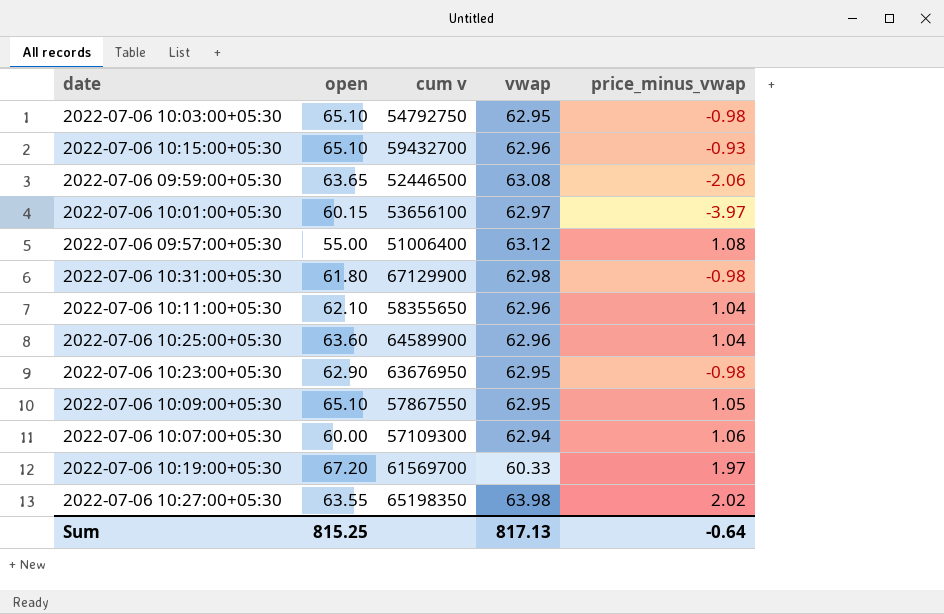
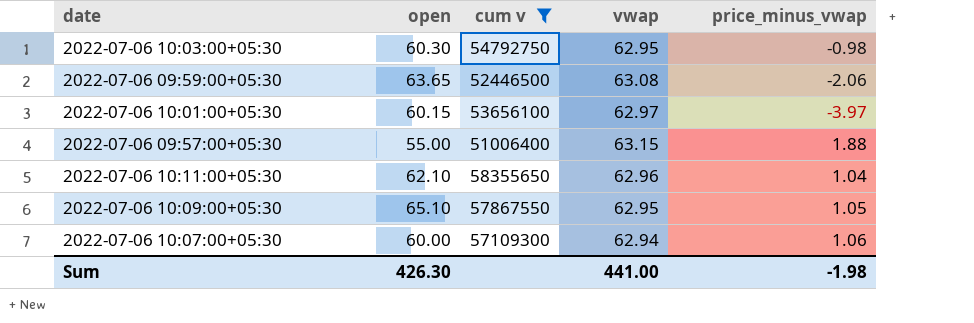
filter: none -> cum v <= 58355650
2022-07-06 10:03:00+05:30 | open: 65.10 -> 60.30
2022-07-06 09:57:00+05:30 | vwap: 63.12 -> 63.15
2022-07-06 09:57:00+05:30 | price_minus_vwap: 1.08 -> 1.88
Sum | open: 815.25 -> 426.30
Sum | vwap: 817.13 -> 441.00
Sum | price_minus_vwap: -0.64 -> -1.98

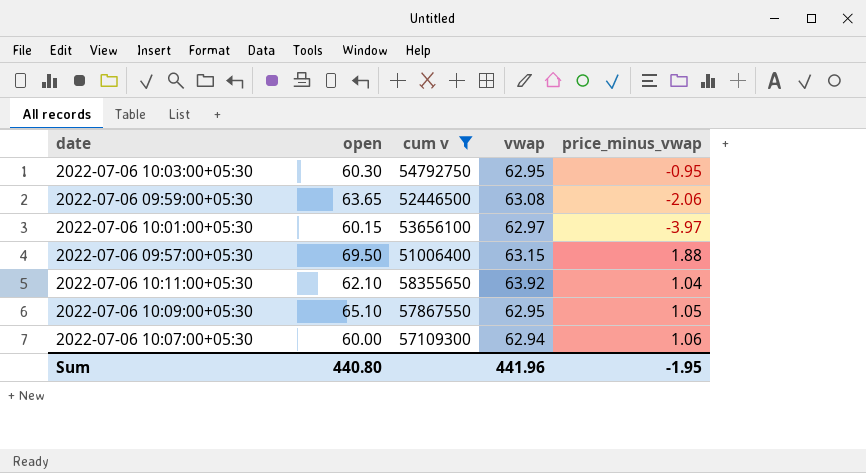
2022-07-06 10:03:00+05:30 | price_minus_vwap: -0.98 -> -0.95
2022-07-06 09:57:00+05:30 | open: 55.00 -> 69.50
2022-07-06 10:11:00+05:30 | vwap: 62.96 -> 63.92
Sum | open: 426.30 -> 440.80
Sum | vwap: 441.00 -> 441.96
Sum | price_minus_vwap: -1.98 -> -1.95

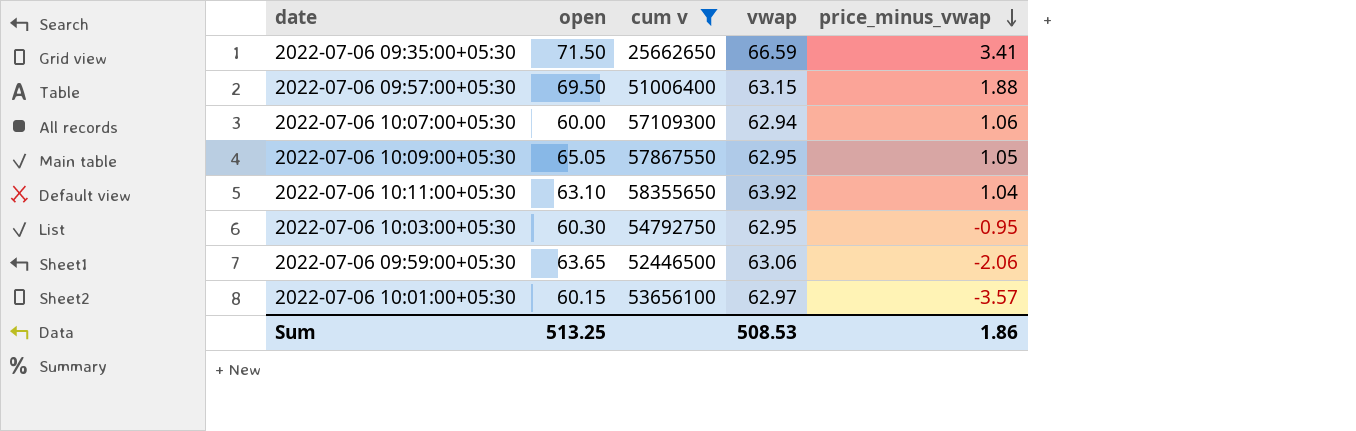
row order: none -> price_minus_vwap descending
row 2022-07-06 09:35:00+05:30: none -> 71.50 | 25662650 | 66.59 | 3.41
2022-07-06 10:09:00+05:30 | open: 65.10 -> 65.05
2022-07-06 10:11:00+05:30 | open: 62.10 -> 63.10
2022-07-06 09:59:00+05:30 | vwap: 63.08 -> 63.06
2022-07-06 10:01:00+05:30 | price_minus_vwap: -3.97 -> -3.57
Sum | open: 440.80 -> 513.25
Sum | vwap: 441.96 -> 508.53
Sum | price_minus_vwap: -1.95 -> 1.86

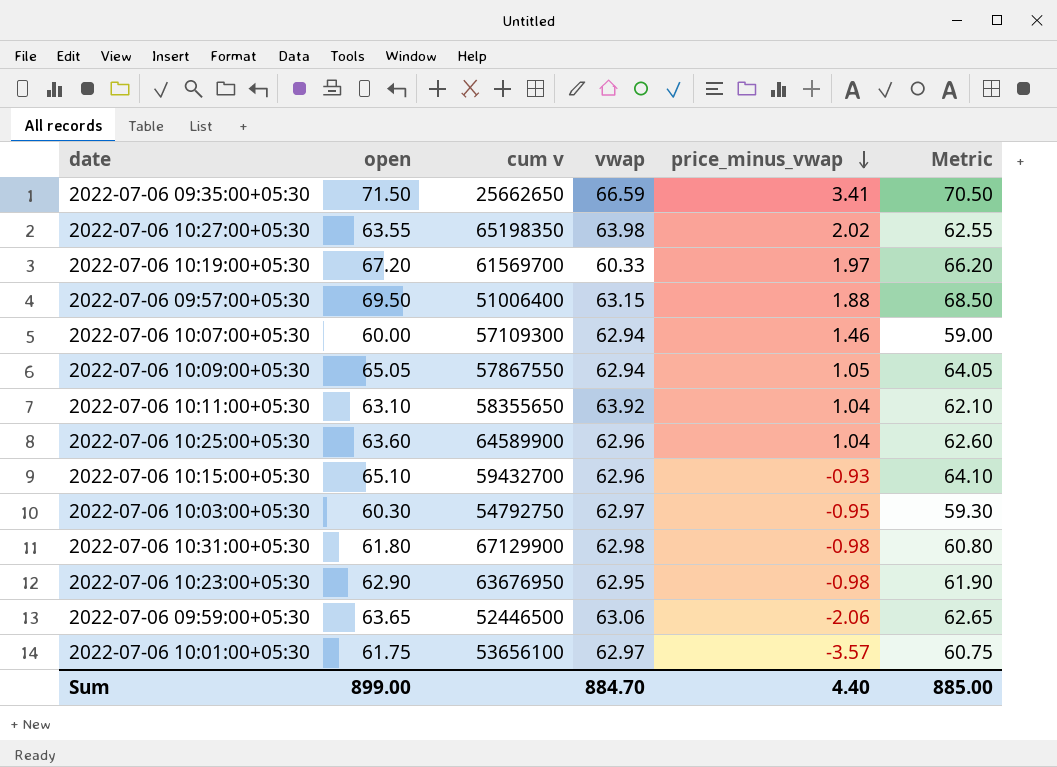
filter: cum v <= 58355650 -> none
column Metric | formula: none -> [open] - 1
2022-07-06 10:07:00+05:30 | price_minus_vwap: 1.06 -> 1.46
2022-07-06 10:09:00+05:30 | vwap: 62.95 -> 62.94
2022-07-06 10:03:00+05:30 | vwap: 62.95 -> 62.97
2022-07-06 10:01:00+05:30 | open: 60.15 -> 61.75
Sum | open: 513.25 -> 899.00
Sum | vwap: 508.53 -> 884.70
Sum | price_minus_vwap: 1.86 -> 4.40

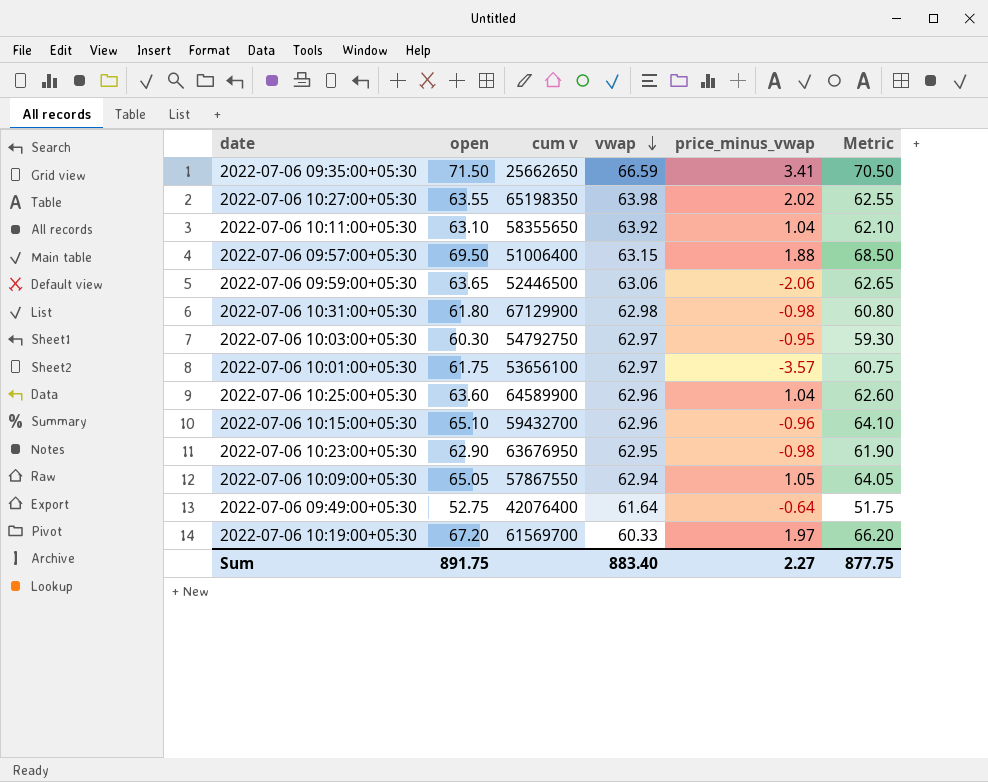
row order: price_minus_vwap descending -> vwap descending
row 2022-07-06 10:07:00+05:30: 60.00 | 57109300 | 62.94 | 1.46 | 59.00 -> none
2022-07-06 10:15:00+05:30 | price_minus_vwap: -0.93 -> -0.96
row 2022-07-06 09:49:00+05:30: none -> 52.75 | 42076400 | 61.64 | -0.64 | 51.75
Sum | open: 899.00 -> 891.75
Sum | vwap: 884.70 -> 883.40
Sum | price_minus_vwap: 4.40 -> 2.27
Sum | Metric: 885.00 -> 877.75

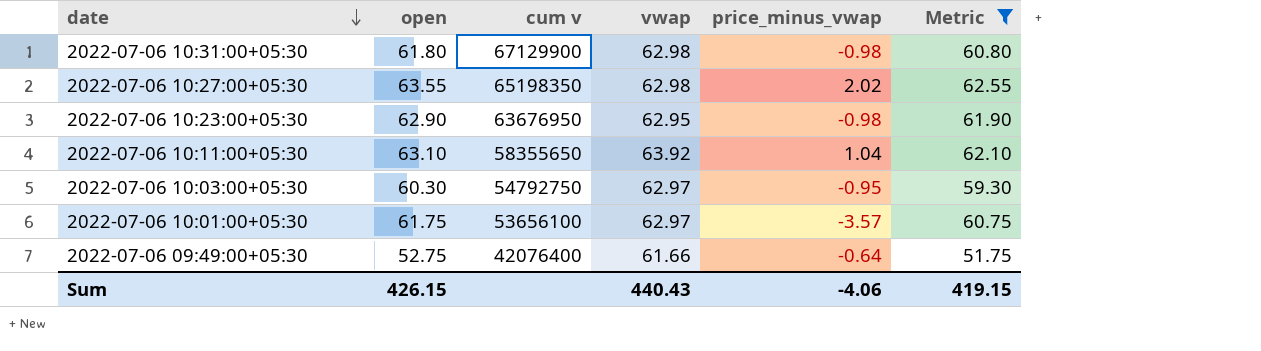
filter: none -> Metric <= 62.55
row order: vwap descending -> date descending
2022-07-06 10:27:00+05:30 | vwap: 63.98 -> 62.98
2022-07-06 09:49:00+05:30 | vwap: 61.64 -> 61.66
Sum | open: 891.75 -> 426.15
Sum | vwap: 883.40 -> 440.43
Sum | price_minus_vwap: 2.27 -> -4.06
Sum | Metric: 877.75 -> 419.15

